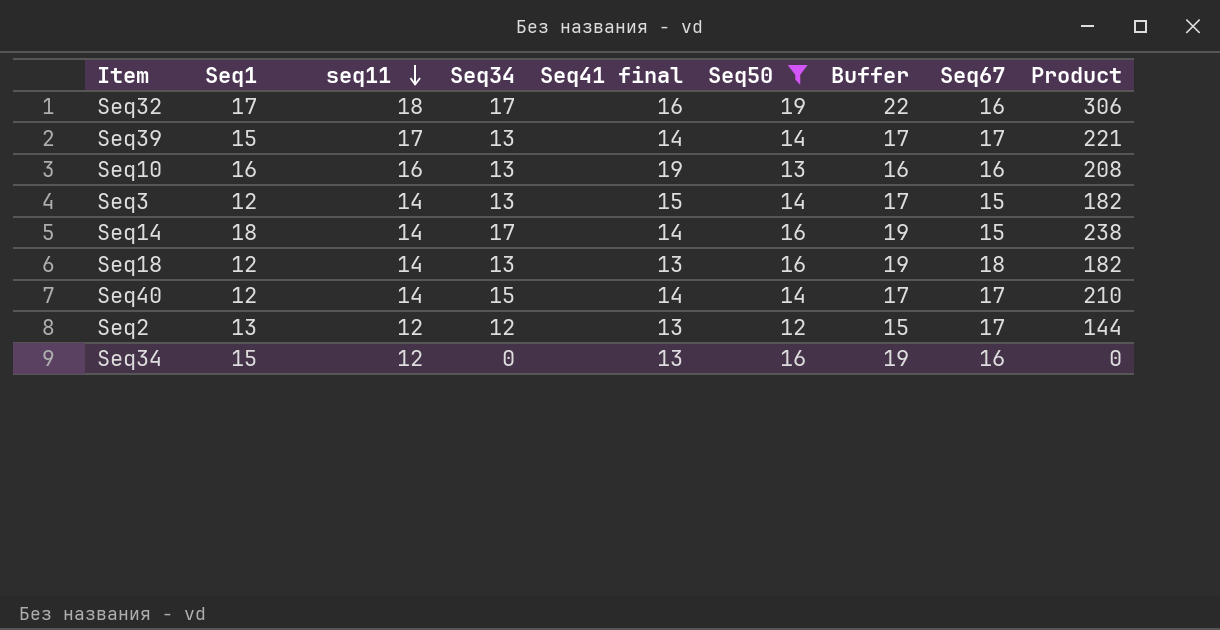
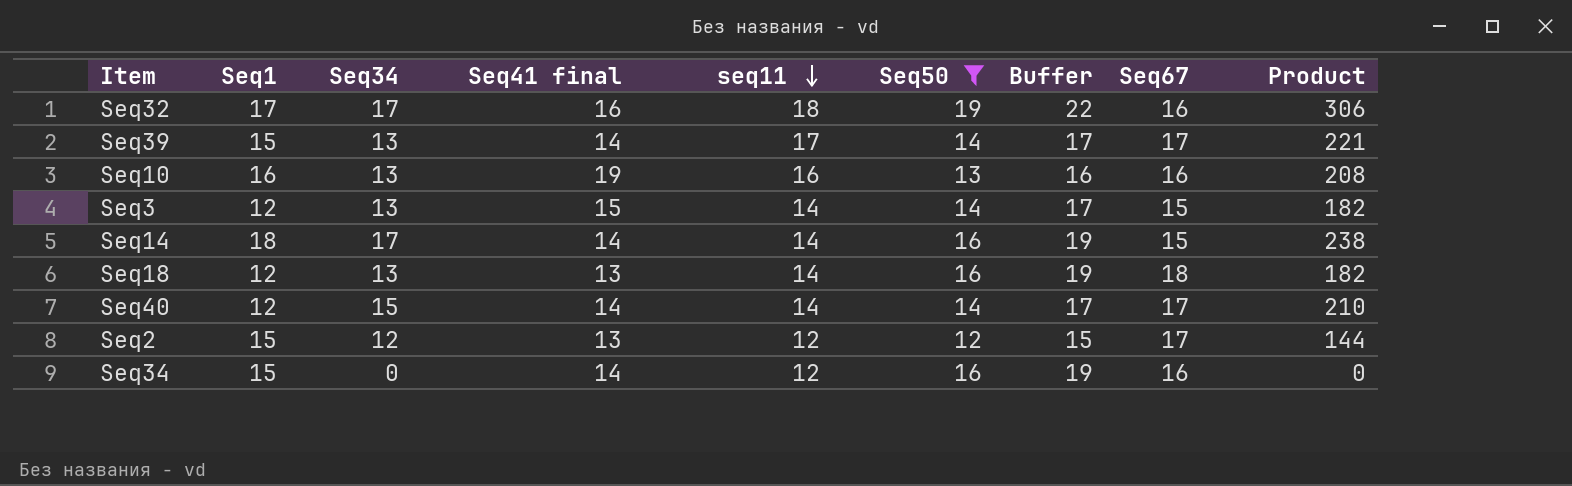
column seq11 | position: 3 -> 5
Seq2 | Seq1: 13 -> 15
Seq34 | Seq41 final: 13 -> 14

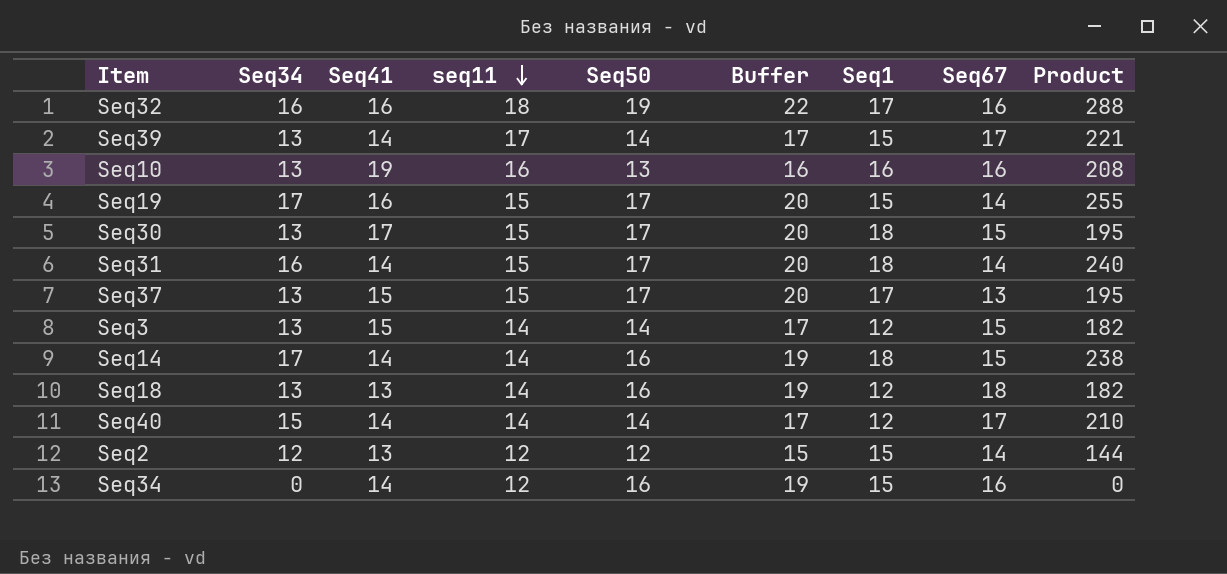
filter: Seq50 != 17 -> none
column name: Seq41 final -> Seq41
column Seq1 | position: 2 -> 7
Seq32 | Seq34: 17 -> 16
Seq32 | Product: 306 -> 288
Seq2 | Seq67: 17 -> 14

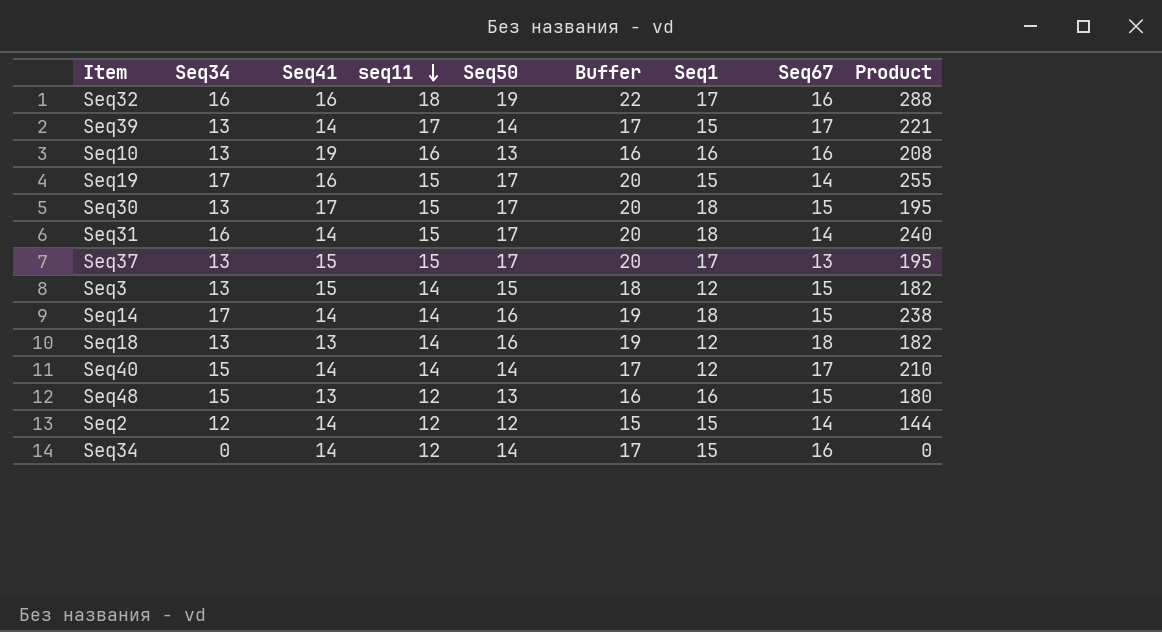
Seq3 | Seq50: 14 -> 15
Seq3 | Buffer: 17 -> 18
row Seq48: none -> 15 | 13 | 12 | 13 | 16 | 16 | 15 | 180
Seq2 | Seq41: 13 -> 14
Seq34 | Seq50: 16 -> 14
Seq34 | Buffer: 19 -> 17

